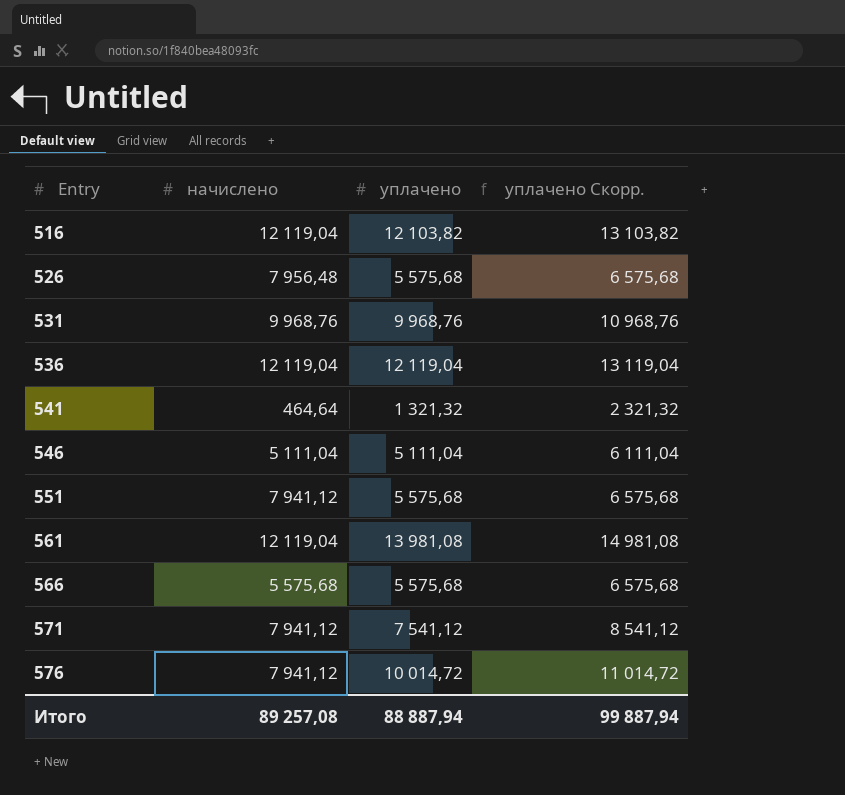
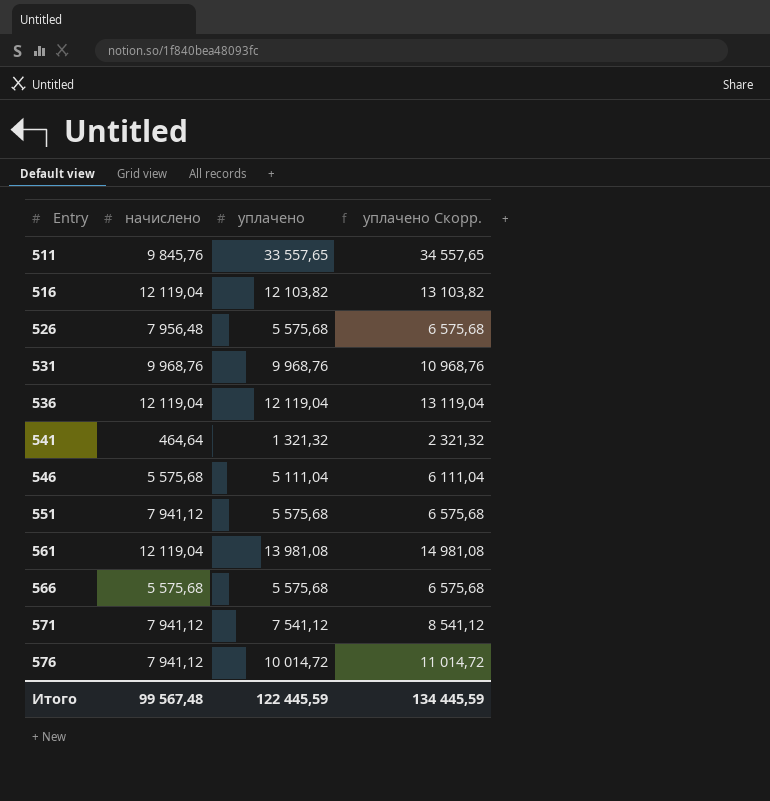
row 511: none -> 9 845,76 | 33 557,65 | 34 557,65
546 | начислено: 5 111,04 -> 5 575,68
Итого | начислено: 89 257,08 -> 99 567,48
Итого | уплачено: 88 887,94 -> 122 445,59
Итого | уплачено Скорр.: 99 887,94 -> 134 445,59

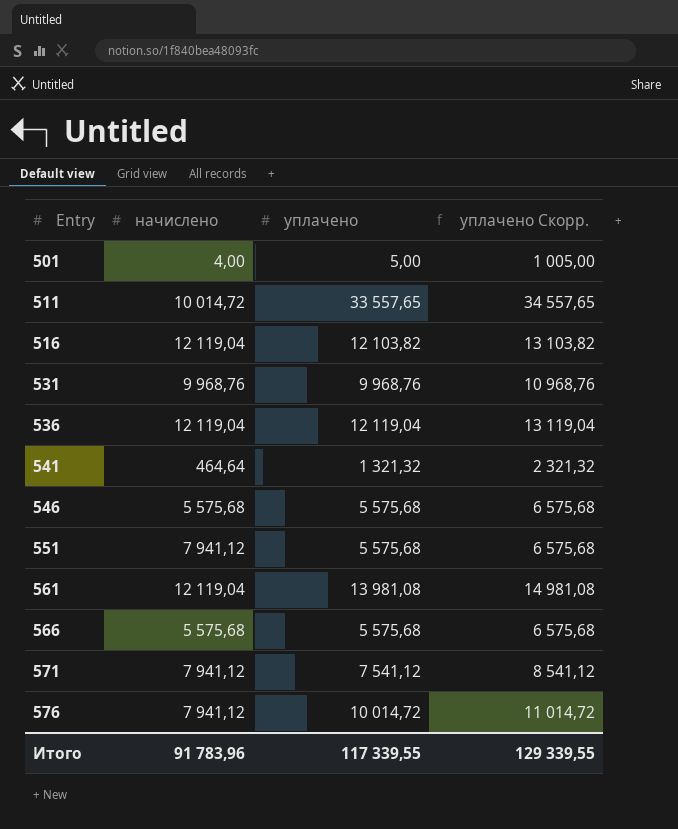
row 526: 7 956,48 | 5 575,68 | 6 575,68 -> none
row 501: none -> 4,00 | 5,00 | 1 005,00
511 | начислено: 9 845,76 -> 10 014,72
546 | уплачено: 5 111,04 -> 5 575,68
546 | уплачено Скорр.: 6 111,04 -> 6 575,68
Итого | начислено: 99 567,48 -> 91 783,96
Итого | уплачено: 122 445,59 -> 117 339,55
Итого | уплачено Скорр.: 134 445,59 -> 129 339,55

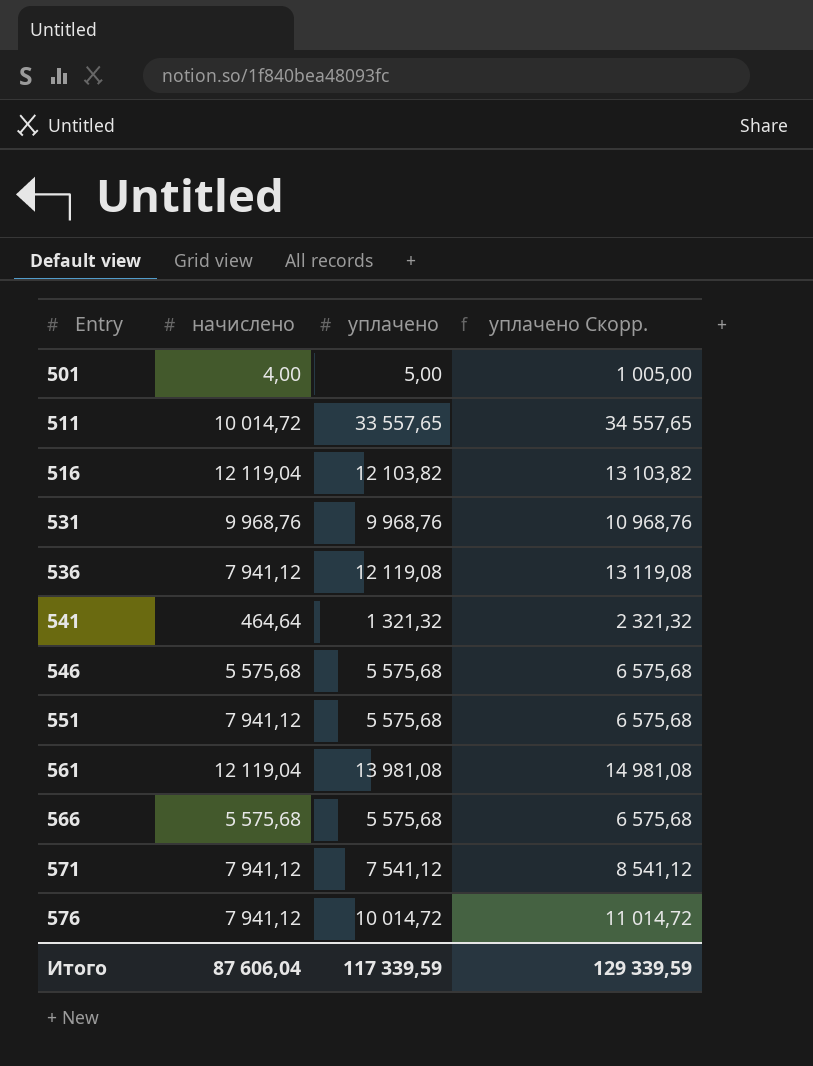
536 | начислено: 12 119,04 -> 7 941,12
536 | уплачено: 12 119,04 -> 12 119,08
536 | уплачено Скорр.: 13 119,04 -> 13 119,08
Итого | начислено: 91 783,96 -> 87 606,04
Итого | уплачено: 117 339,55 -> 117 339,59
Итого | уплачено Скорр.: 129 339,55 -> 129 339,59

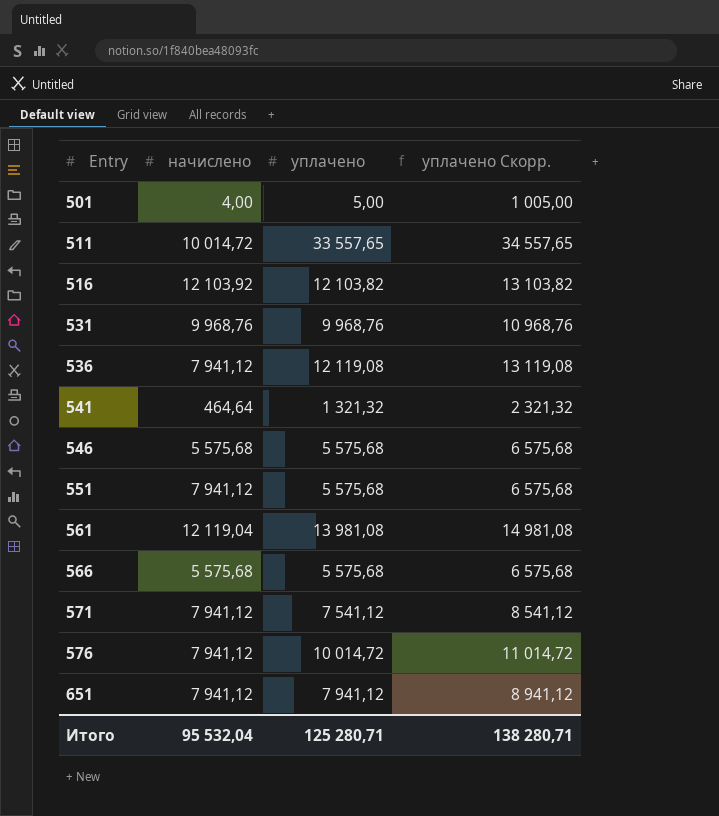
516 | начислено: 12 119,04 -> 12 103,92
row 651: none -> 7 941,12 | 7 941,12 | 8 941,12
Итого | начислено: 87 606,04 -> 95 532,04
Итого | уплачено: 117 339,59 -> 125 280,71
Итого | уплачено Скорр.: 129 339,59 -> 138 280,71

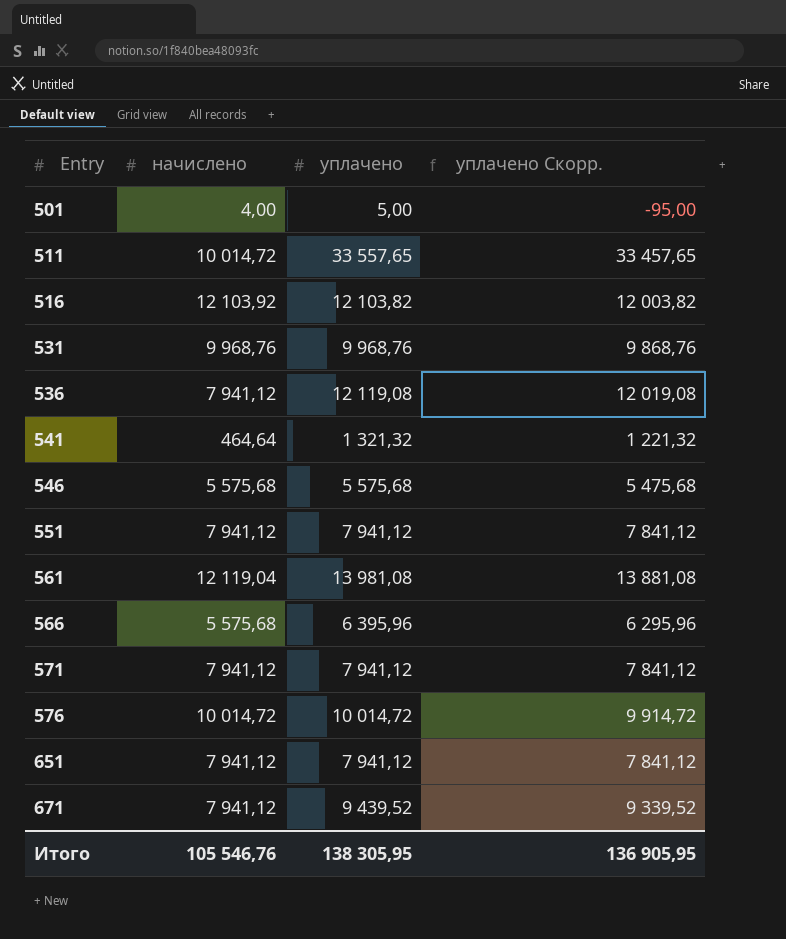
column уплачено Скорр. | formula: [уплачено] + 1000 -> [уплачено] - 100
551 | уплачено: 5 575,68 -> 7 941,12
566 | уплачено: 5 575,68 -> 6 395,96
571 | уплачено: 7 541,12 -> 7 941,12
576 | начислено: 7 941,12 -> 10 014,72
row 671: none -> 7 941,12 | 9 439,52 | 9 339,52
Итого | начислено: 95 532,04 -> 105 546,76
Итого | уплачено: 125 280,71 -> 138 305,95
Итого | уплачено Скорр.: 138 280,71 -> 136 905,95

